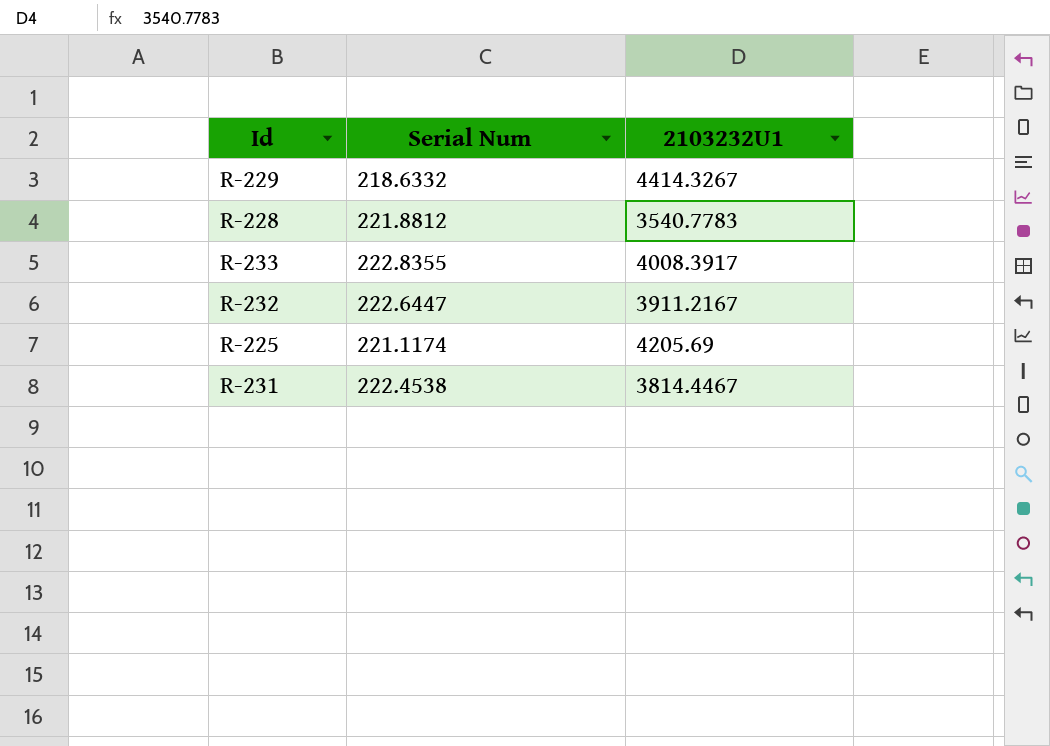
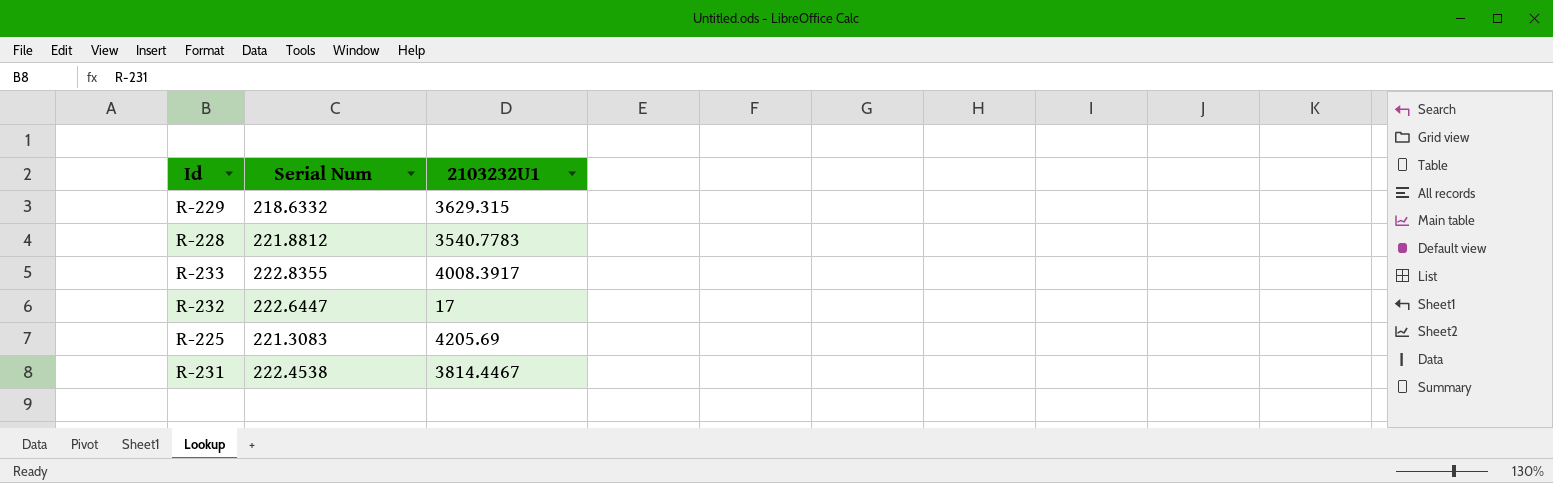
R-229 | 2103232U1: 4414.3267 -> 3629.315
R-232 | 2103232U1: 3911.2167 -> 17
R-225 | Serial Num: 221.1174 -> 221.3083

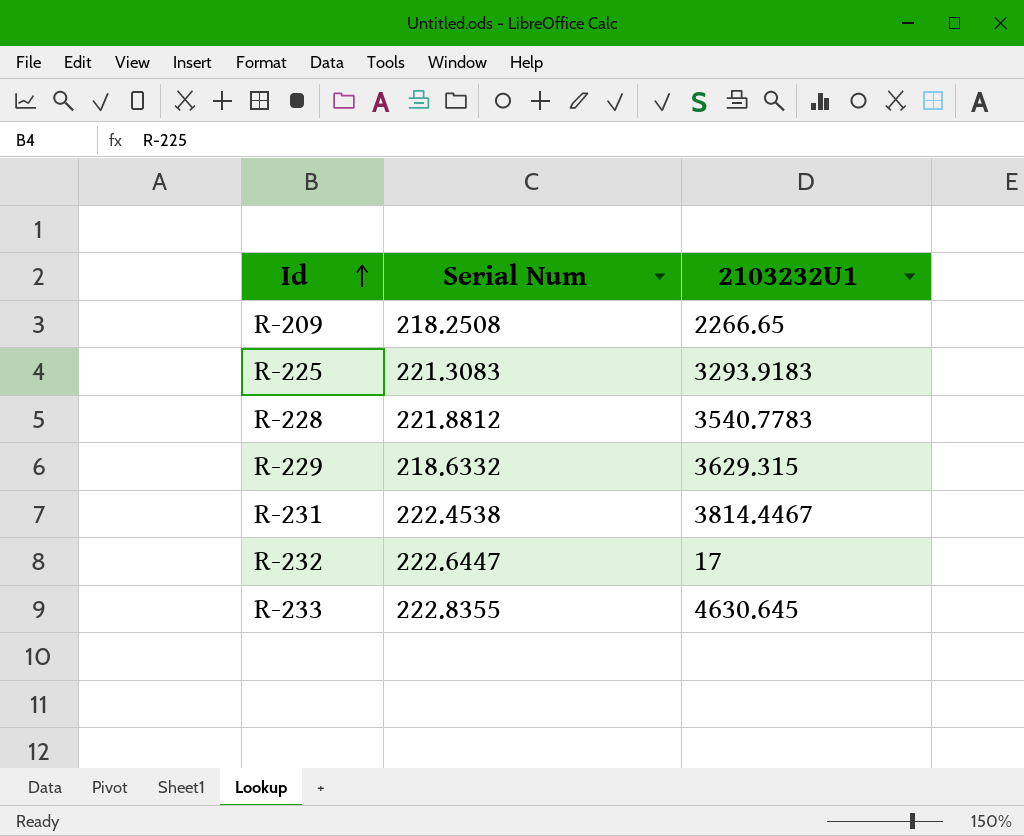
row order: none -> Id ascending
row R-209: none -> 218.2508 | 2266.65
R-225 | 2103232U1: 4205.69 -> 3293.9183
R-233 | 2103232U1: 4008.3917 -> 4630.645

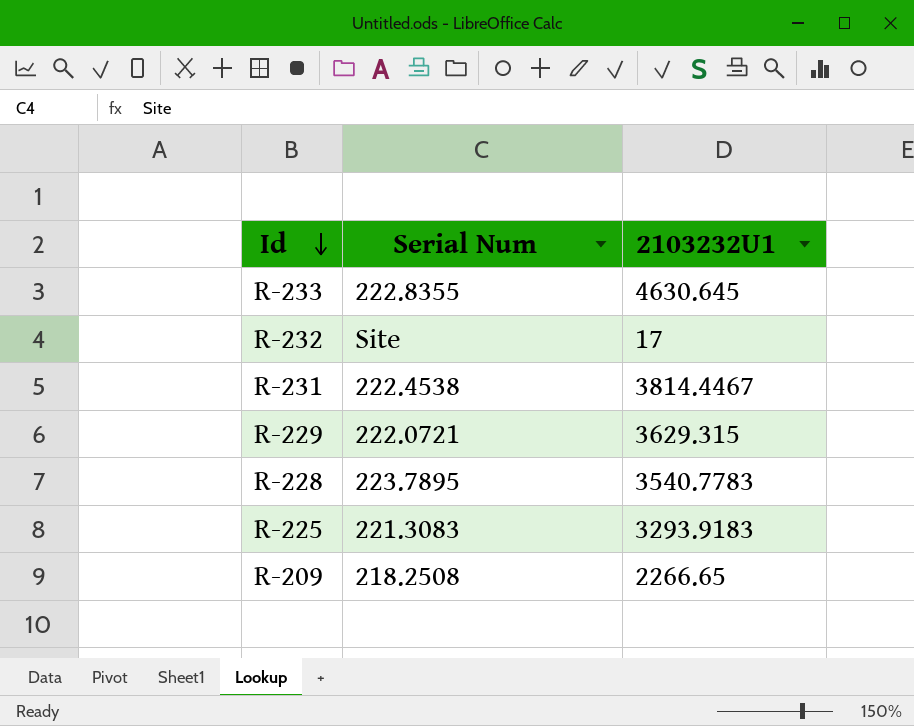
row order: Id ascending -> Id descending
R-232 | Serial Num: 222.6447 -> Site
R-229 | Serial Num: 218.6332 -> 222.0721
R-228 | Serial Num: 221.8812 -> 223.7895

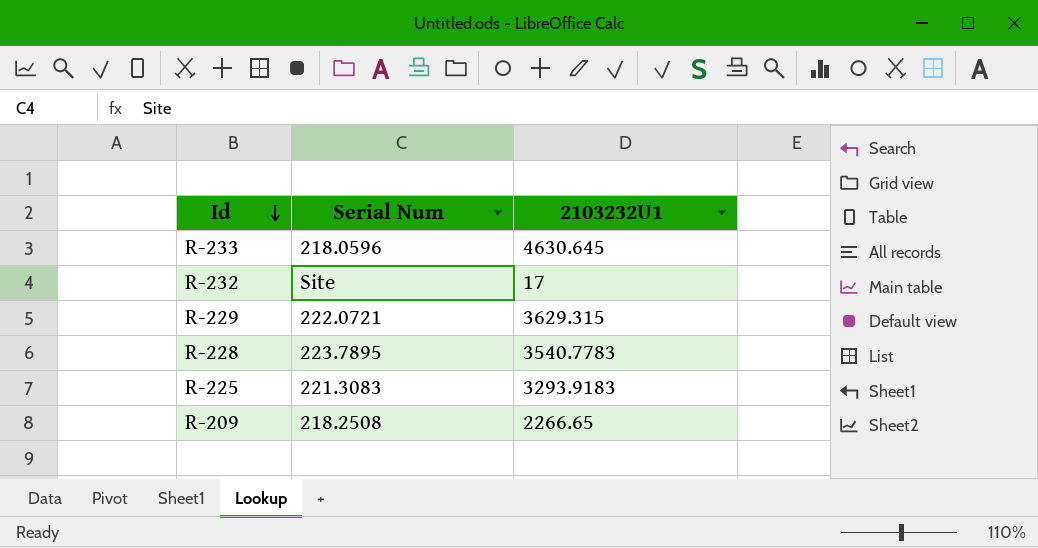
row R-231: 222.4538 | 3814.4467 -> none
R-233 | Serial Num: 222.8355 -> 218.0596

